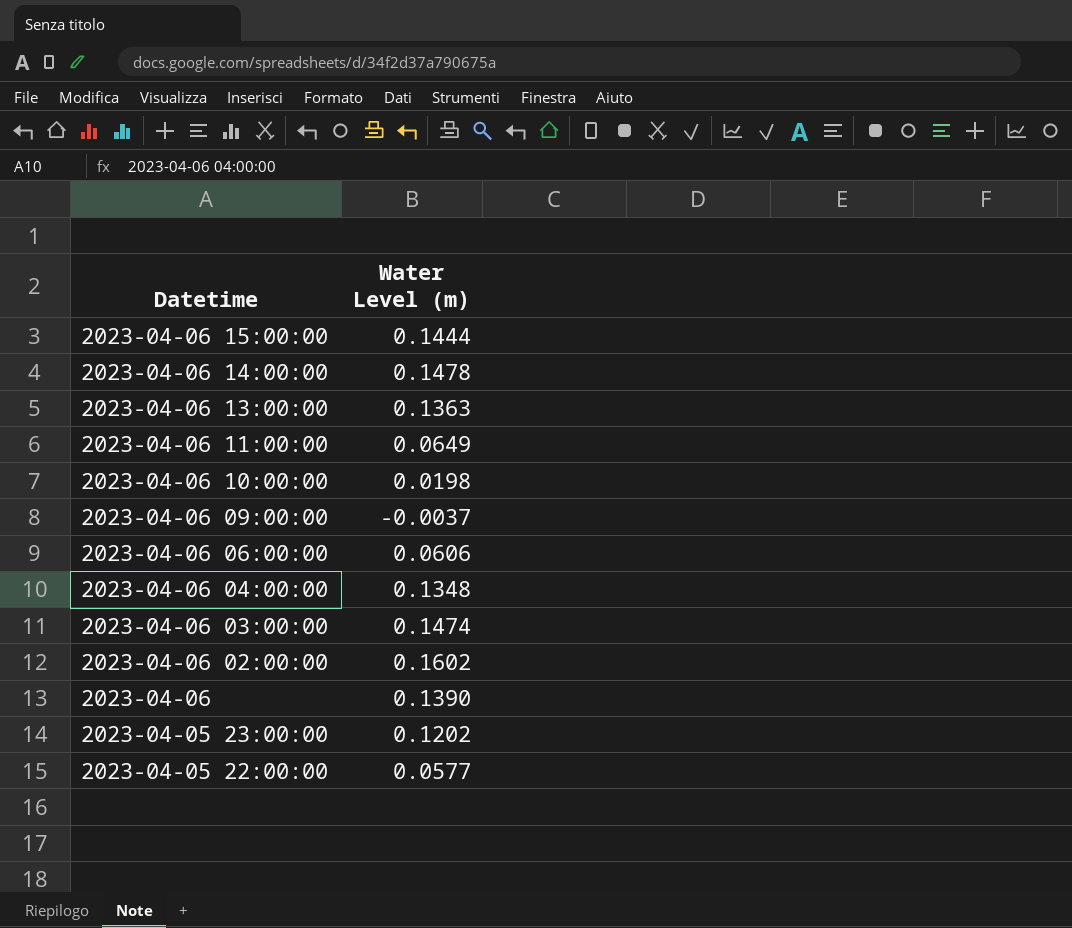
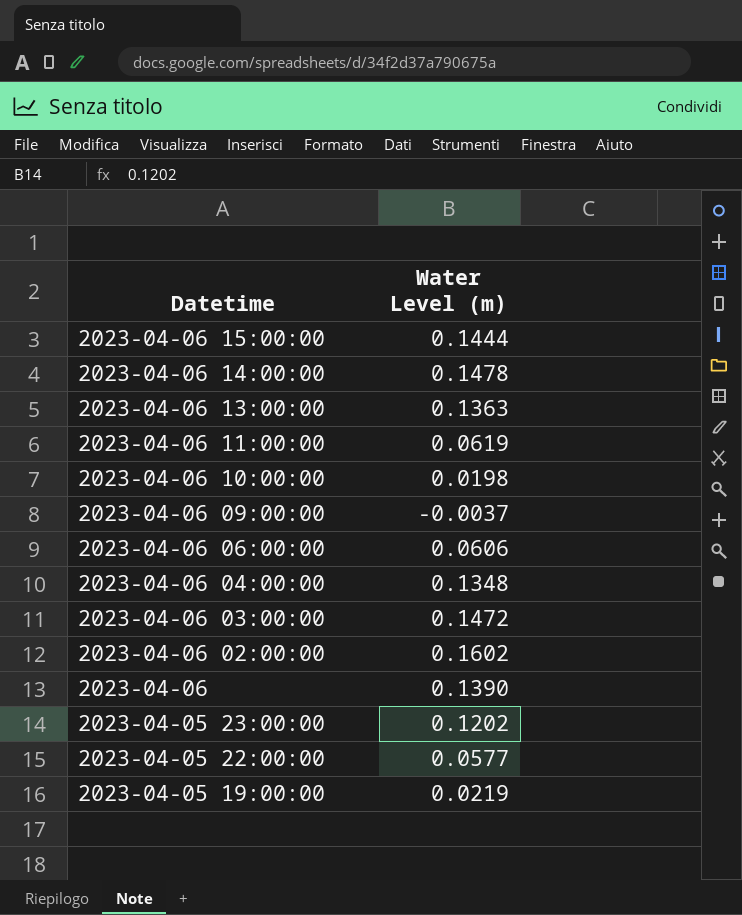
2023-04-06 11:00:00 | Water Level (m): 0.0649 -> 0.0619
2023-04-06 03:00:00 | Water Level (m): 0.1474 -> 0.1472
row 2023-04-05 19:00:00: none -> 0.0219

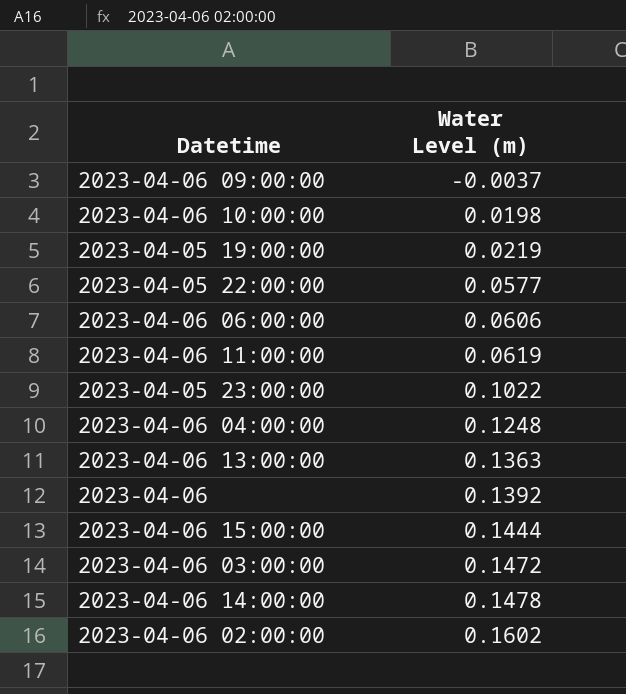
row order: Datetime descending -> Water Level (m) ascending
2023-04-05 23:00:00 | Water Level (m): 0.1202 -> 0.1022
2023-04-06 04:00:00 | Water Level (m): 0.1348 -> 0.1248
2023-04-06 | Water Level (m): 0.1390 -> 0.1392

